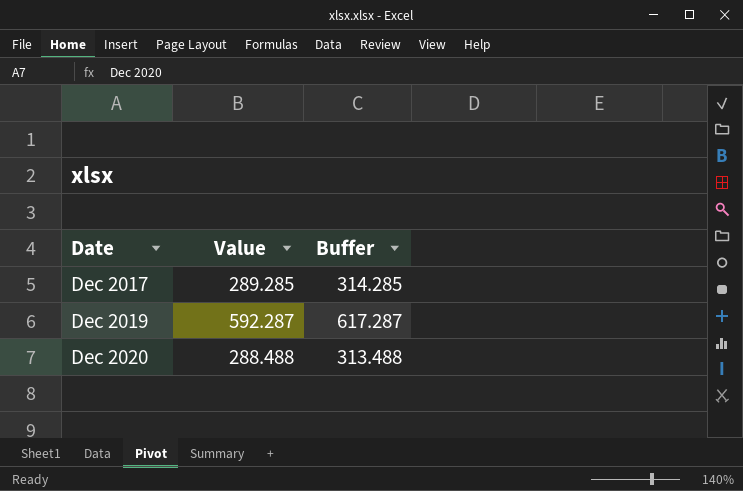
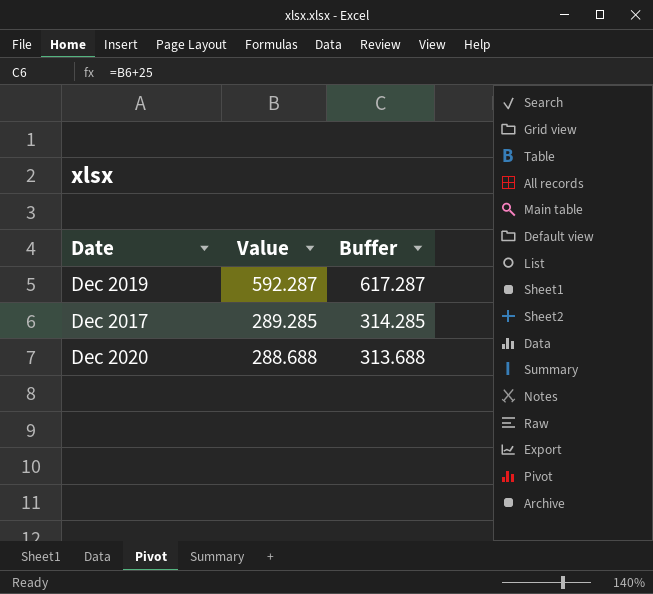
row order: Date ascending -> Value descending
Dec 2020 | Value: 288.488 -> 288.688
Dec 2020 | Buffer: 313.488 -> 313.688

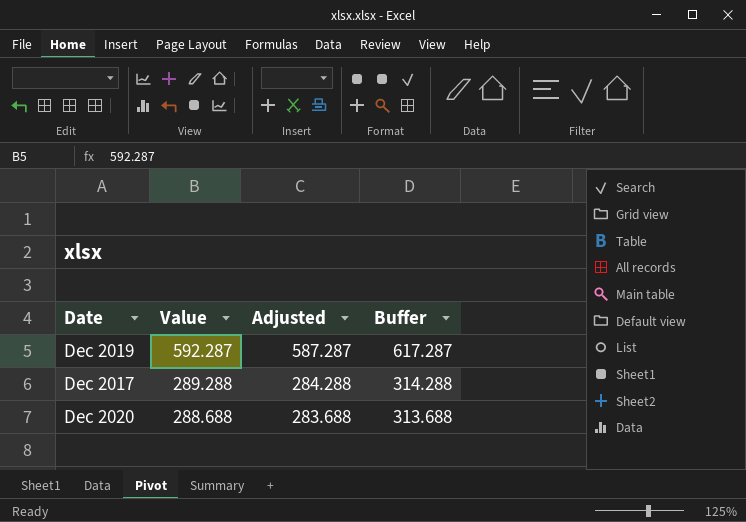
column Adjusted | formula: none -> [Value] - 5
Dec 2017 | Value: 289.285 -> 289.288
Dec 2017 | Buffer: 314.285 -> 314.288

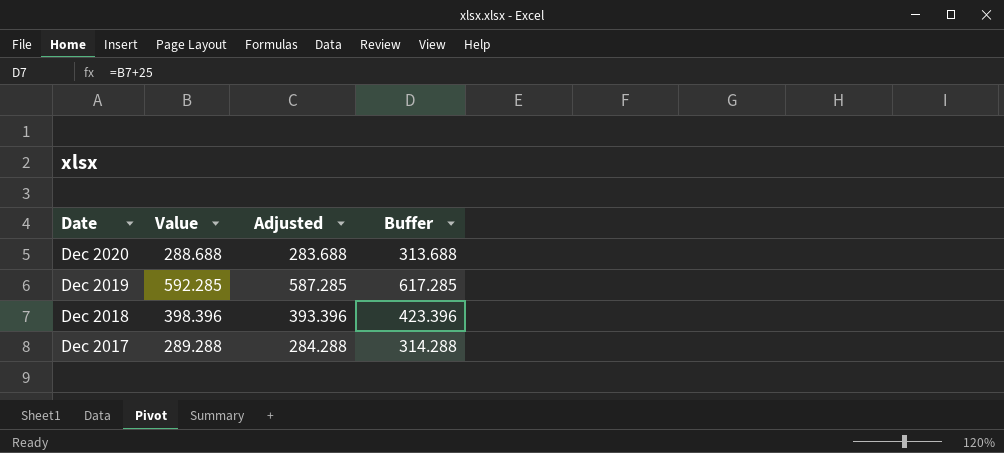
row order: Value descending -> Date descending
Dec 2019 | Value: 592.287 -> 592.285
Dec 2019 | Adjusted: 587.287 -> 587.285
Dec 2019 | Buffer: 617.287 -> 617.285
row Dec 2018: none -> 398.396 | 393.396 | 423.396

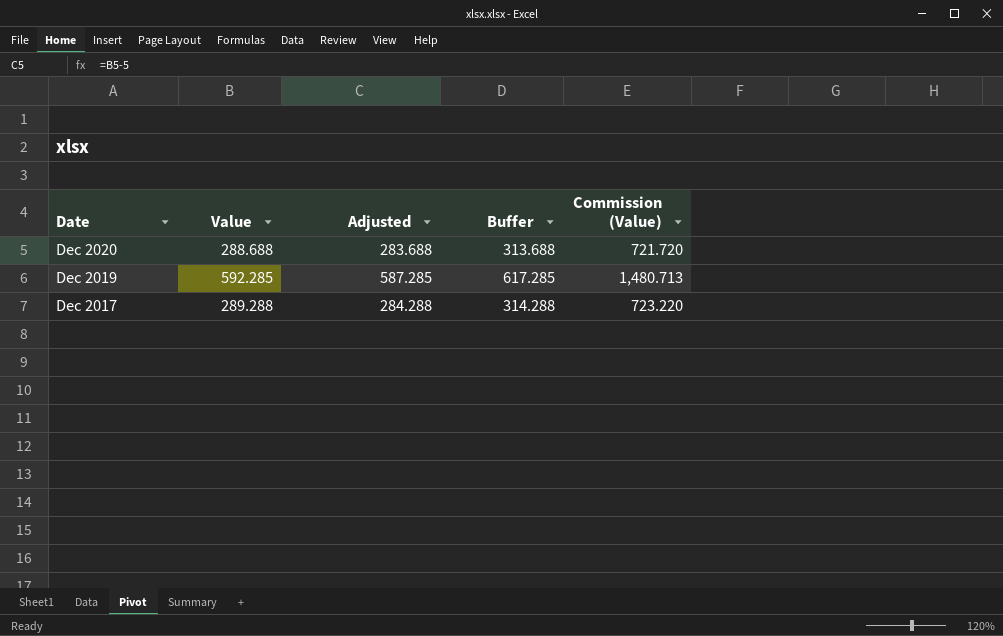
column Commission (Value) | formula: none -> [Value] * 2.5
row Dec 2018: 398.396 | 393.396 | 423.396 -> none

